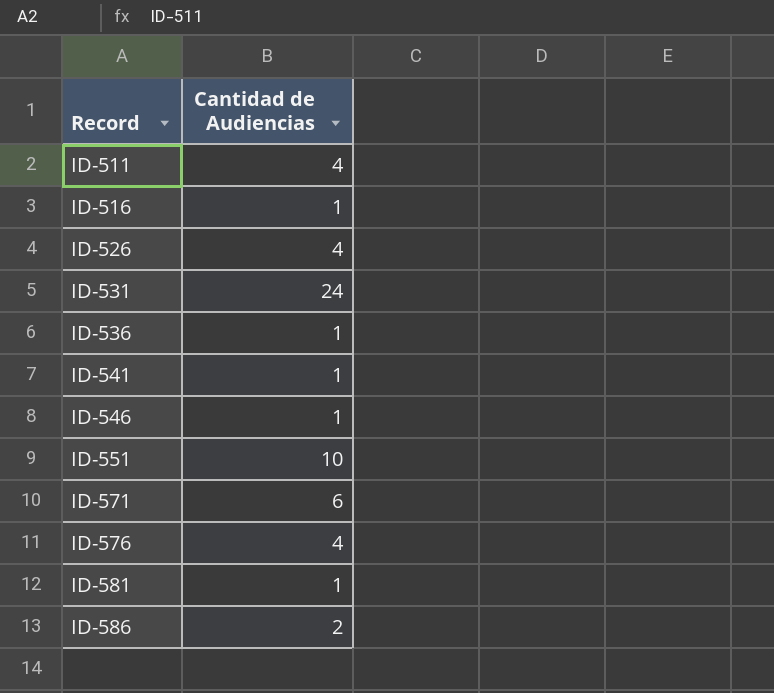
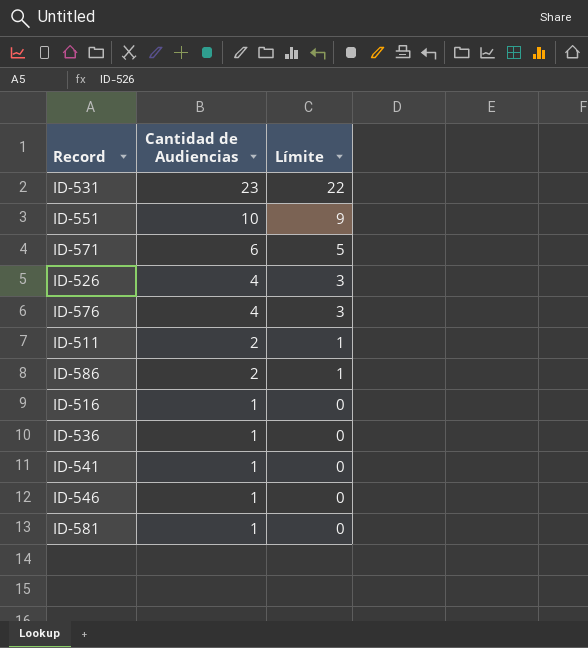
row order: Record ascending -> Cantidad de Audiencias descending
column Límite | formula: none -> [Cantidad de Audiencias] - 1
ID-531 | Cantidad de Audiencias: 24 -> 23
ID-511 | Cantidad de Audiencias: 4 -> 2

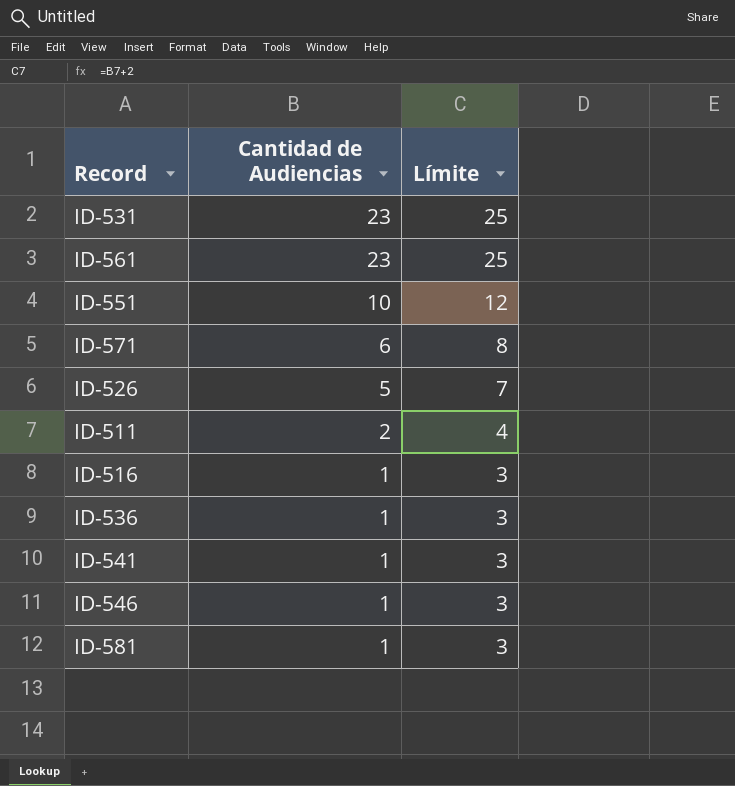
column Límite | formula: [Cantidad de Audiencias] - 1 -> [Cantidad de Audiencias] + 2
row ID-576: 4 | 3 -> none
row ID-586: 2 | 1 -> none
row ID-561: none -> 23 | 25
ID-526 | Cantidad de Audiencias: 4 -> 5

